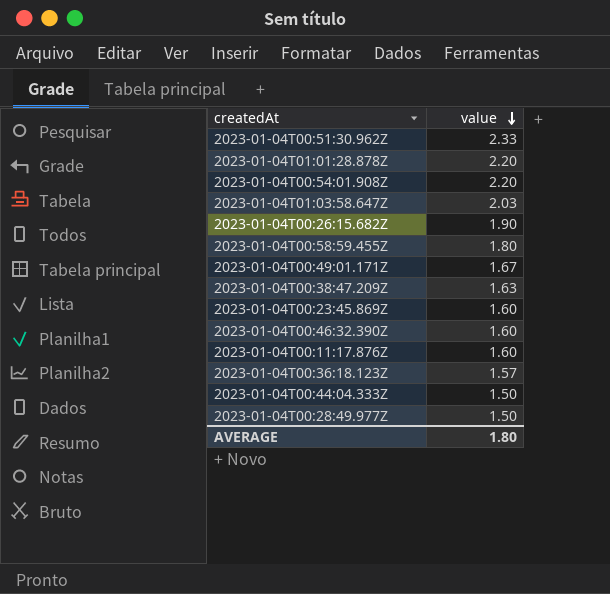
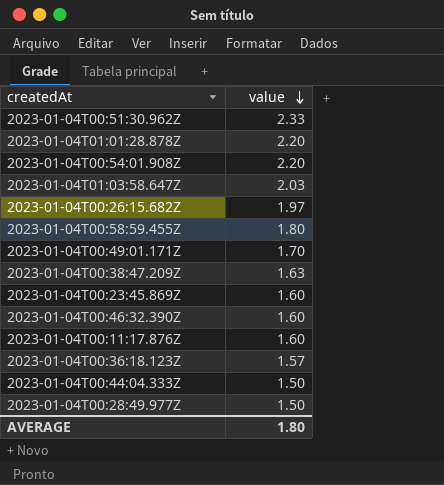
2023-01-04T00:26:15.682Z | value: 1.90 -> 1.97
2023-01-04T00:49:01.171Z | value: 1.67 -> 1.70

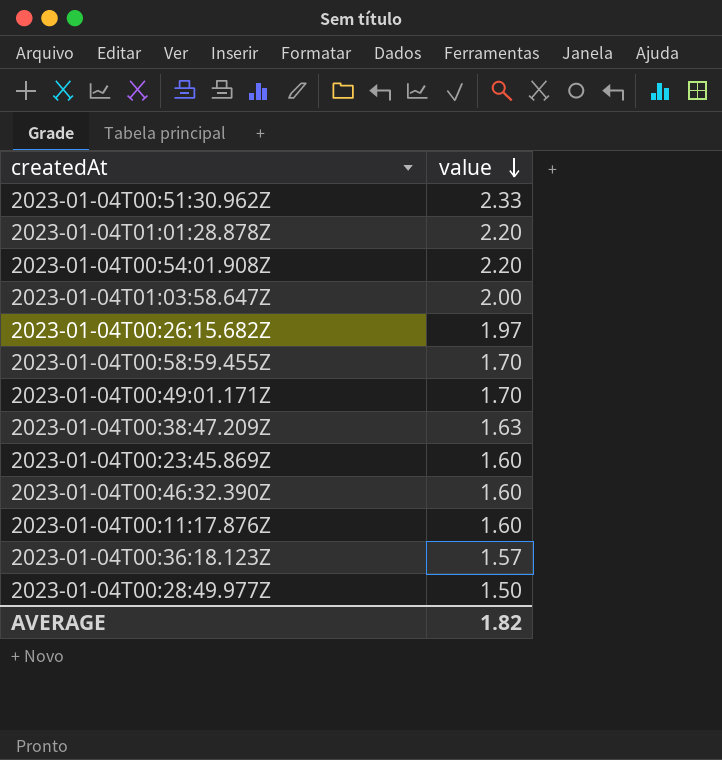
row 2023-01-04T00:44:04.333Z: 1.50 -> none
2023-01-04T01:03:58.647Z | value: 2.03 -> 2.00
2023-01-04T00:58:59.455Z | value: 1.80 -> 1.70
AVERAGE | value: 1.80 -> 1.82

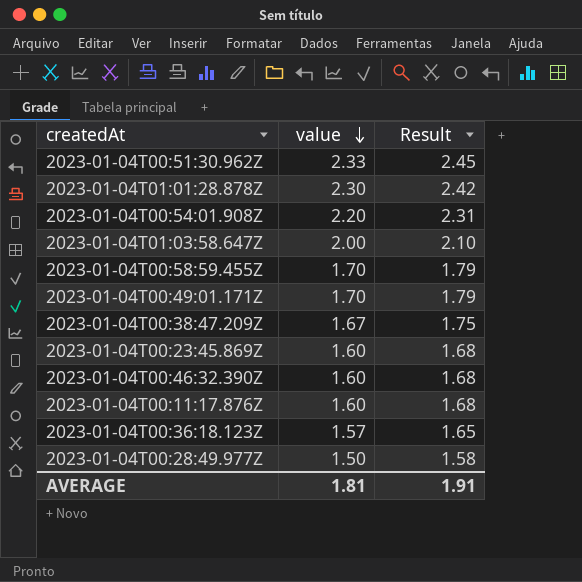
column Result | formula: none -> [value] * 1.05
row 2023-01-04T00:26:15.682Z: 1.97 -> none
2023-01-04T01:01:28.878Z | value: 2.20 -> 2.30
2023-01-04T00:38:47.209Z | value: 1.63 -> 1.67
AVERAGE | value: 1.82 -> 1.81

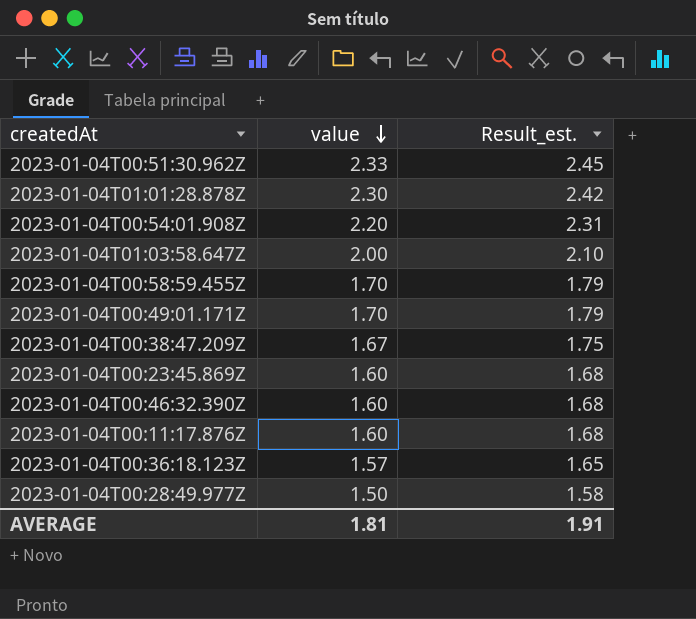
column name: Result -> Result_est.

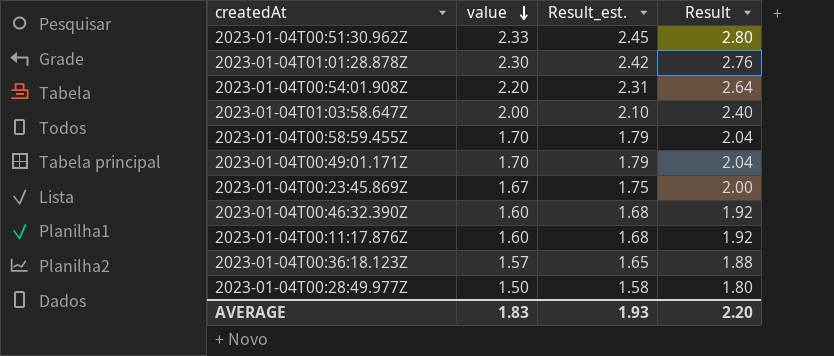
column Result | formula: none -> [value] * 1.2
row 2023-01-04T00:38:47.209Z: 1.67 | 1.75 -> none
2023-01-04T00:23:45.869Z | value: 1.60 -> 1.67
2023-01-04T00:23:45.869Z | Result_est.: 1.68 -> 1.75
AVERAGE | value: 1.81 -> 1.83
AVERAGE | Result_est.: 1.91 -> 1.93

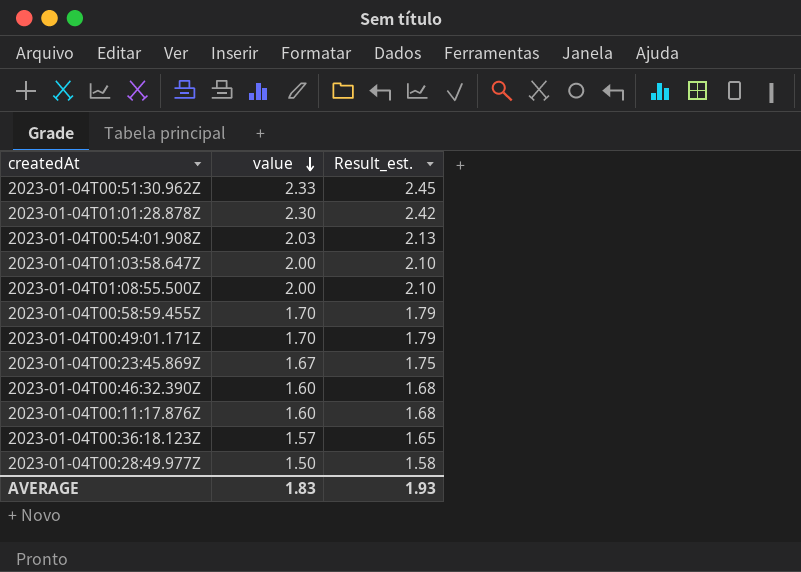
column Result | formula: [value] * 1.2 -> none
2023-01-04T00:54:01.908Z | value: 2.20 -> 2.03
2023-01-04T00:54:01.908Z | Result_est.: 2.31 -> 2.13
row 2023-01-04T01:08:55.500Z: none -> 2.00 | 2.10

